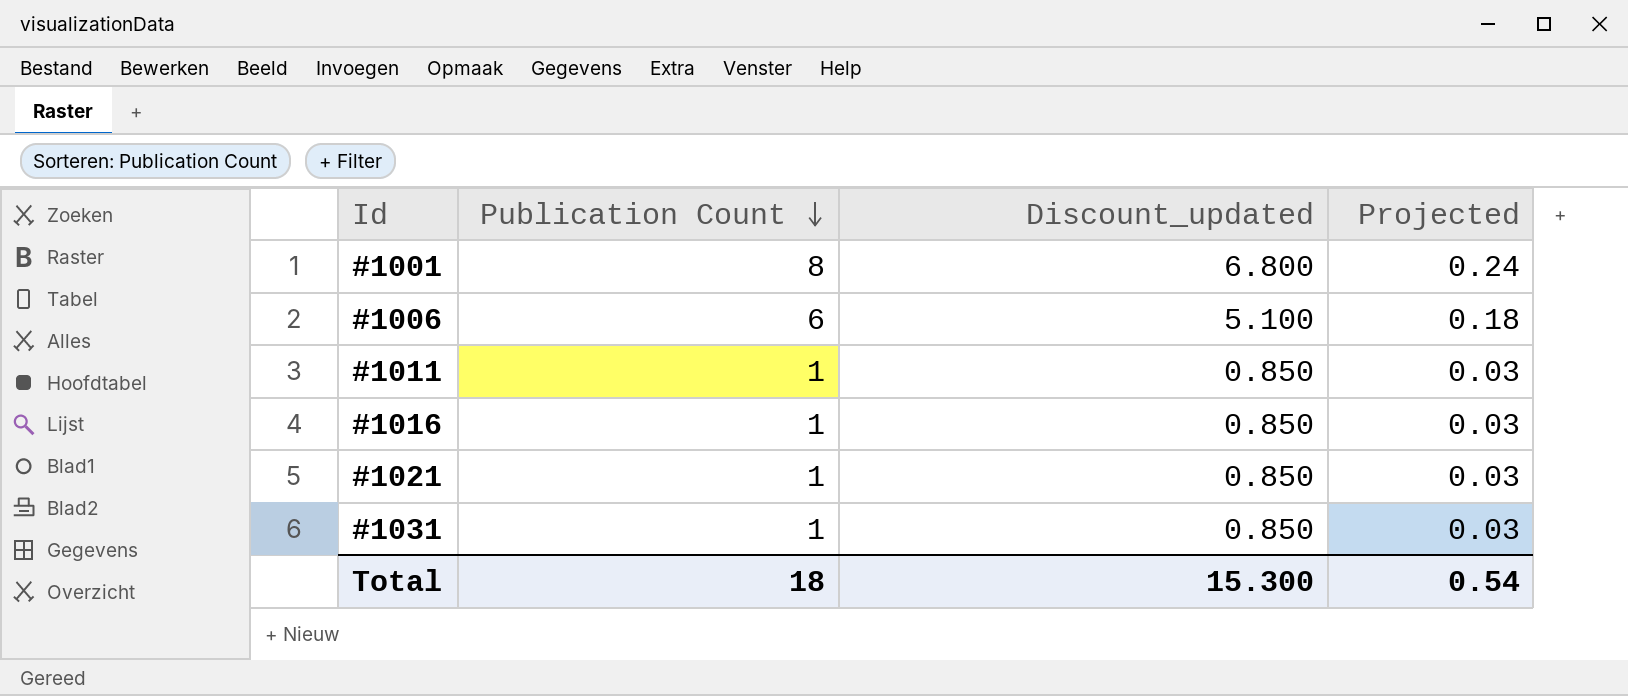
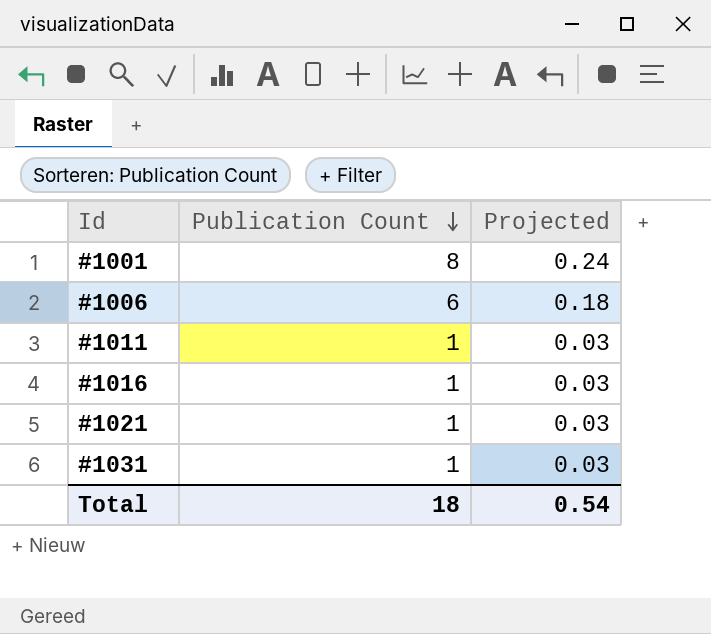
column Discount_updated | formula: [Publication Count] * 0.85 -> none

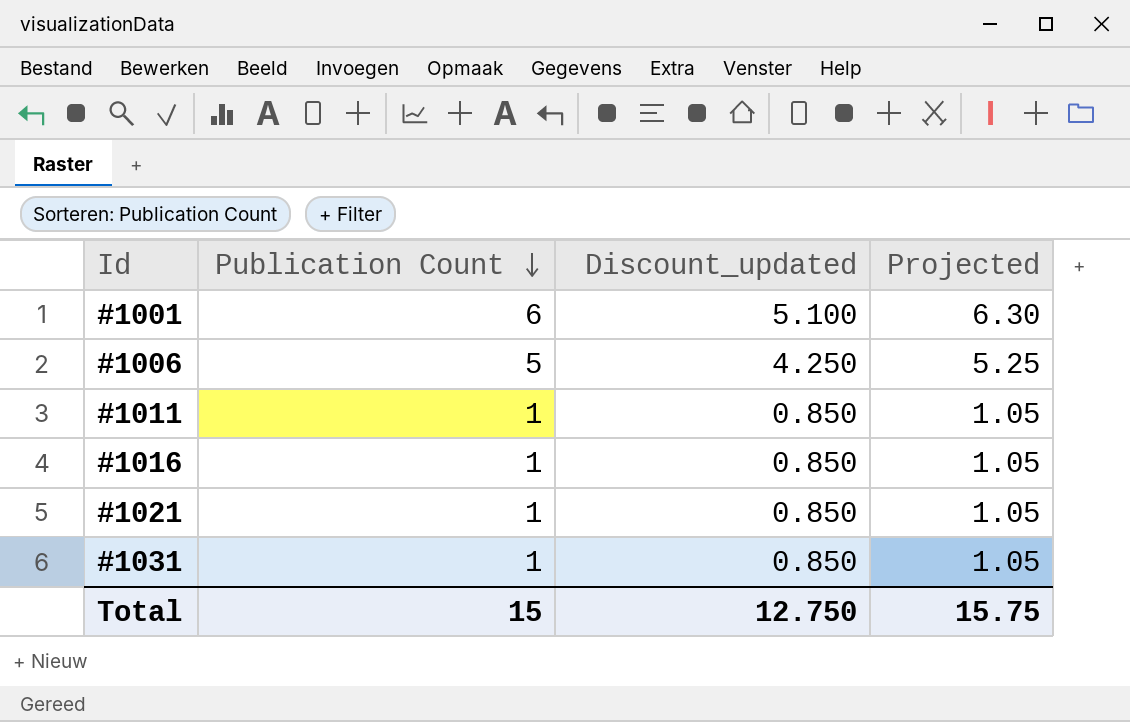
column Discount_updated | formula: none -> [Publication Count] * 0.85
column Projected | formula: [Publication Count] * 0.03 -> [Publication Count] * 1.05
#1001 | Publication Count: 8 -> 6
#1006 | Publication Count: 6 -> 5
Total | Publication Count: 18 -> 15
Total | Projected: 0.54 -> 15.75

